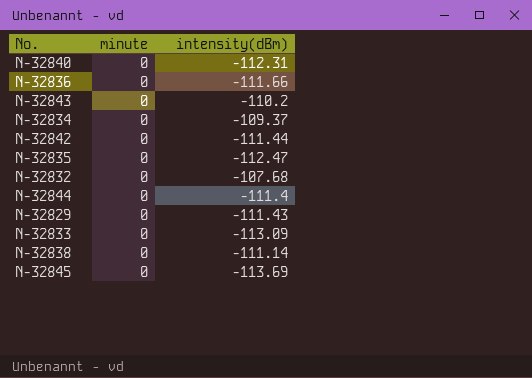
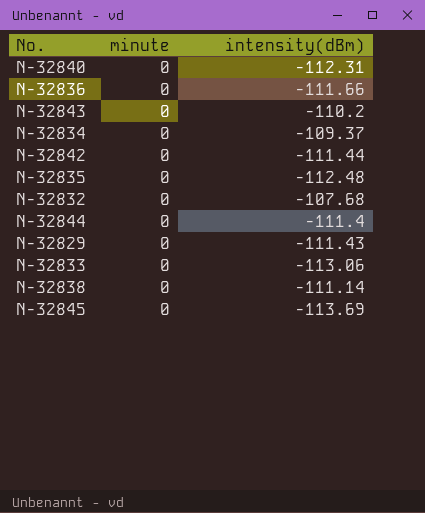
N-32835 | intensity(dBm): -112.47 -> -112.48
N-32833 | intensity(dBm): -113.09 -> -113.06

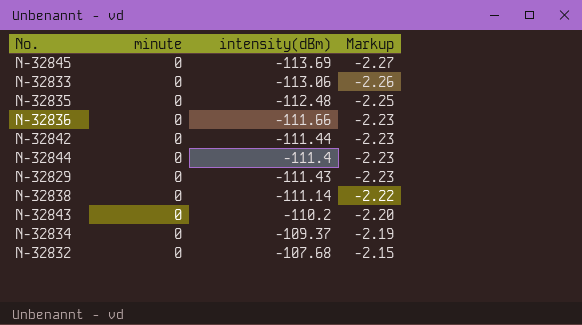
row order: none -> Markup ascending
column Markup | formula: none -> [intensity(dBm)] * 0.02
row N-32840: 0 | -112.31 -> none

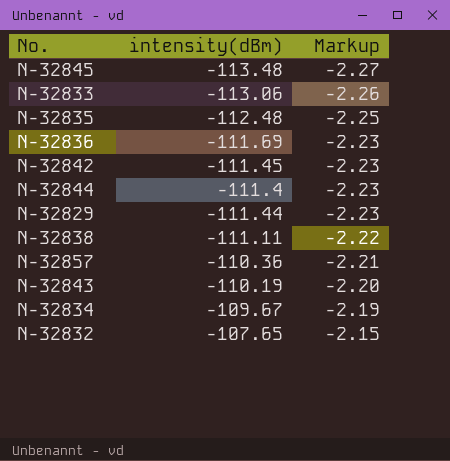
column minute | position: 2 -> none
N-32845 | intensity(dBm): -113.69 -> -113.48
N-32836 | intensity(dBm): -111.66 -> -111.69
N-32842 | intensity(dBm): -111.44 -> -111.45
N-32829 | intensity(dBm): -111.43 -> -111.44
N-32838 | intensity(dBm): -111.14 -> -111.11
row N-32857: none -> -110.36 | -2.21
N-32843 | intensity(dBm): -110.2 -> -110.19
N-32834 | intensity(dBm): -109.37 -> -109.67
N-32832 | intensity(dBm): -107.68 -> -107.65

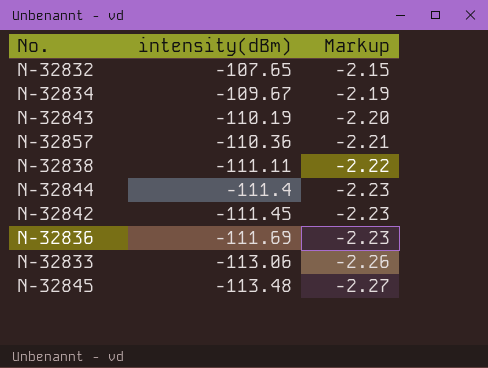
row order: Markup ascending -> intensity(dBm) descending
row N-32835: -112.48 | -2.25 -> none
row N-32829: -111.44 | -2.23 -> none

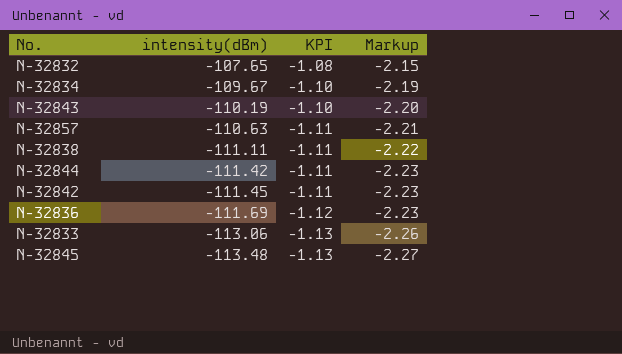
column KPI | formula: none -> [intensity(dBm)] * 0.01
N-32857 | intensity(dBm): -110.36 -> -110.63
N-32844 | intensity(dBm): -111.4 -> -111.42

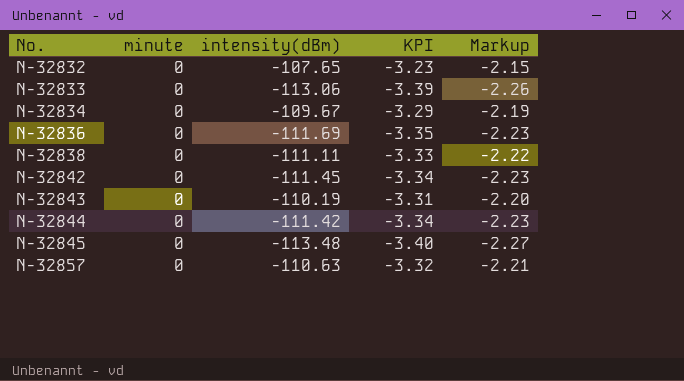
row order: intensity(dBm) descending -> No. ascending
column minute | position: none -> 2
column KPI | formula: [intensity(dBm)] * 0.01 -> [intensity(dBm)] * 0.03

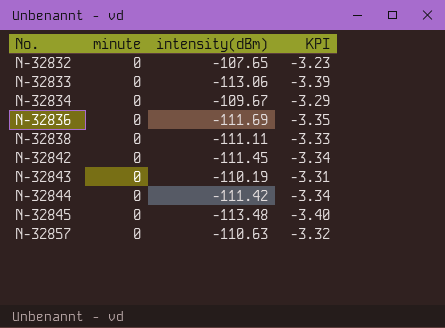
column Markup | formula: [intensity(dBm)] * 0.02 -> none

